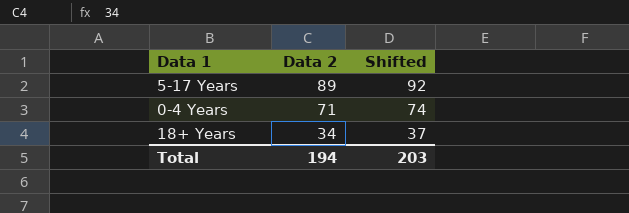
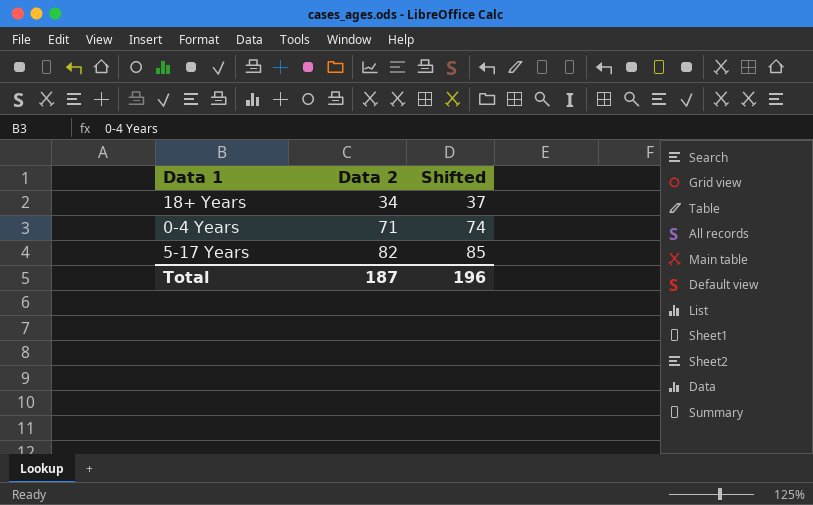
row order: Data 2 descending -> Data 2 ascending
5-17 Years | Data 2: 89 -> 82
5-17 Years | Shifted: 92 -> 85
Total | Data 2: 194 -> 187
Total | Shifted: 203 -> 196

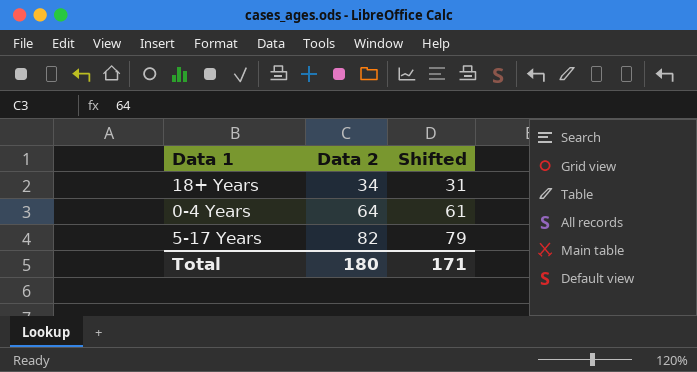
column Shifted | formula: [Data 2] + 3 -> [Data 2] - 3
0-4 Years | Data 2: 71 -> 64
Total | Data 2: 187 -> 180
Total | Shifted: 196 -> 171

